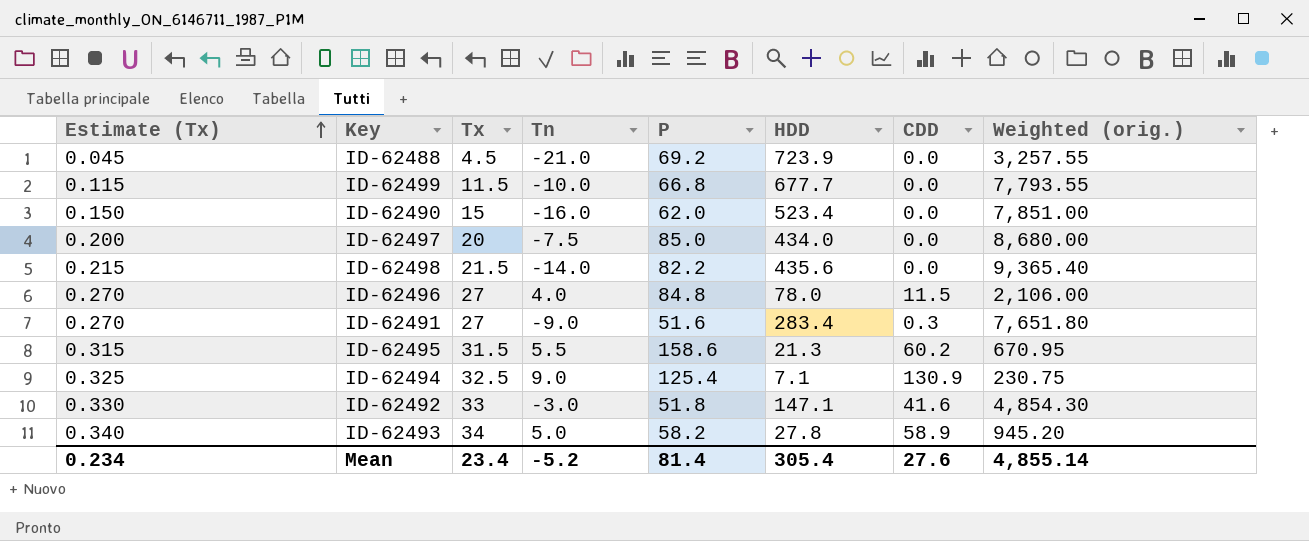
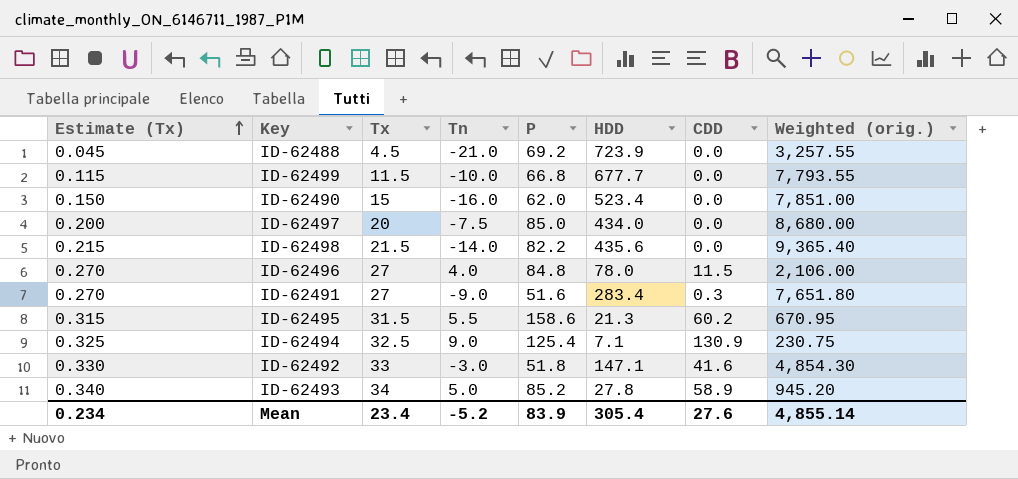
ID-62493 | P: 58.2 -> 85.2
Mean | P: 81.4 -> 83.9

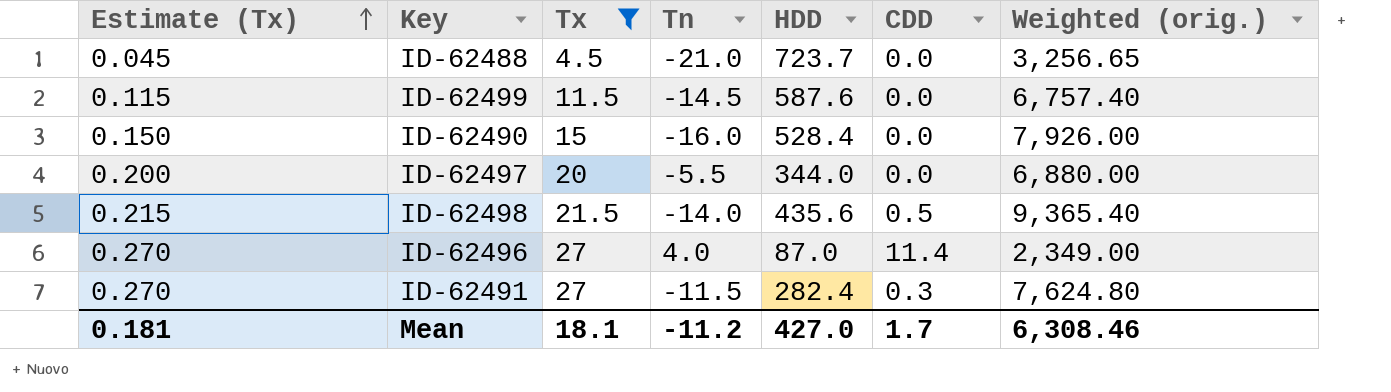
filter: none -> Tx <= 27
column P | position: 5 -> none
ID-62488 | HDD: 723.9 -> 723.7
ID-62488 | Weighted (orig.): 3,257.55 -> 3,256.65
ID-62499 | Tn: -10.0 -> -14.5
ID-62499 | HDD: 677.7 -> 587.6
ID-62499 | Weighted (orig.): 7,793.55 -> 6,757.40
ID-62490 | HDD: 523.4 -> 528.4
ID-62490 | Weighted (orig.): 7,851.00 -> 7,926.00
ID-62497 | Tn: -7.5 -> -5.5
ID-62497 | HDD: 434.0 -> 344.0
ID-62497 | Weighted (orig.): 8,680.00 -> 6,880.00
ID-62498 | CDD: 0.0 -> 0.5
ID-62496 | HDD: 78.0 -> 87.0
ID-62496 | CDD: 11.5 -> 11.4
ID-62496 | Weighted (orig.): 2,106.00 -> 2,349.00
ID-62491 | Tn: -9.0 -> -11.5
ID-62491 | HDD: 283.4 -> 282.4
ID-62491 | Weighted (orig.): 7,651.80 -> 7,624.80
Mean | Estimate (Tx): 0.234 -> 0.181
Mean | Tx: 23.4 -> 18.1
Mean | Tn: -5.2 -> -11.2
Mean | HDD: 305.4 -> 427.0
Mean | CDD: 27.6 -> 1.7
Mean | Weighted (orig.): 4,855.14 -> 6,308.46

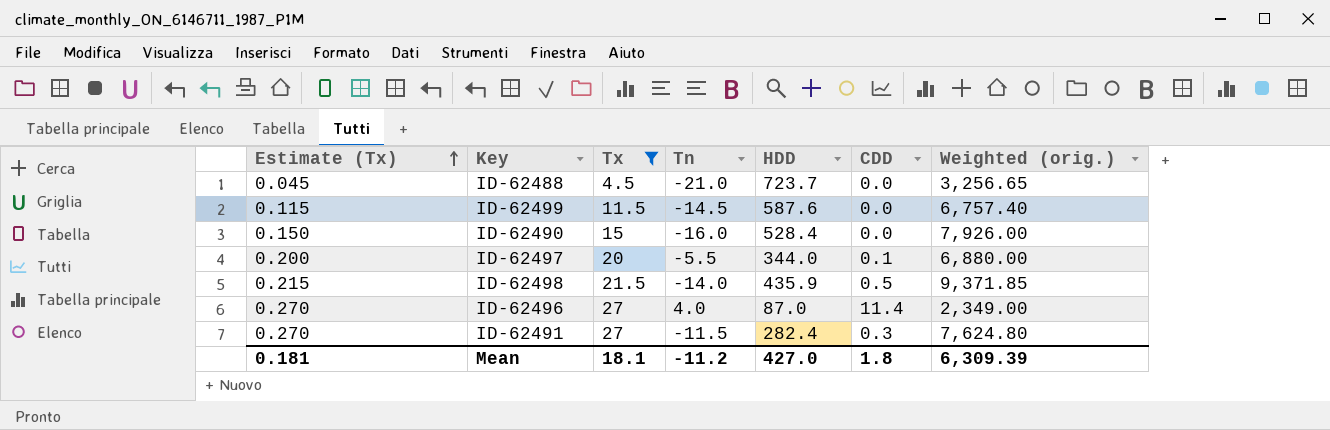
ID-62497 | CDD: 0.0 -> 0.1
ID-62498 | HDD: 435.6 -> 435.9
ID-62498 | Weighted (orig.): 9,365.40 -> 9,371.85
Mean | CDD: 1.7 -> 1.8
Mean | Weighted (orig.): 6,308.46 -> 6,309.39

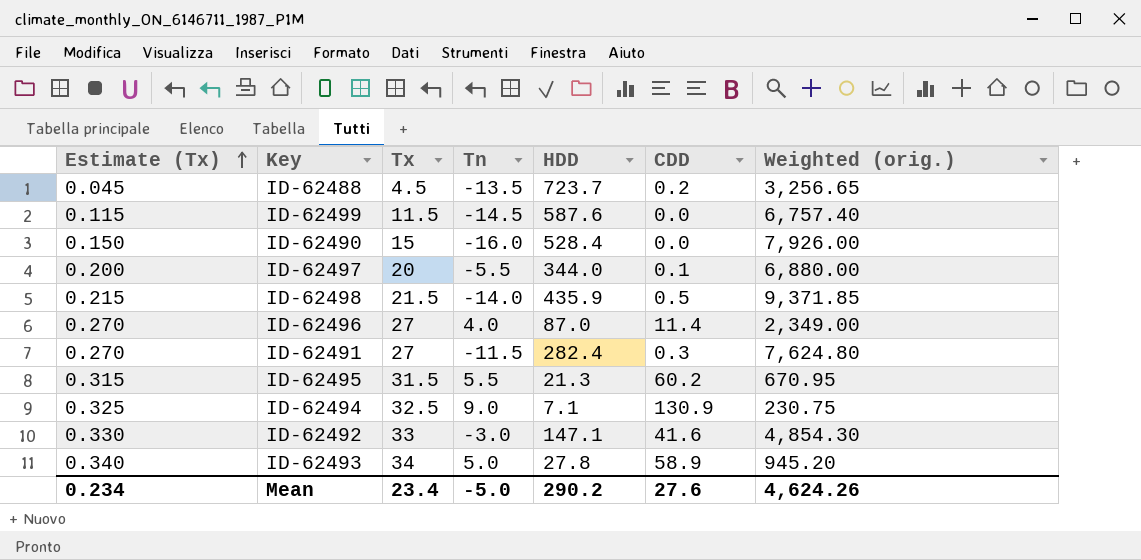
filter: Tx <= 27 -> none
ID-62488 | Tn: -21.0 -> -13.5
ID-62488 | CDD: 0.0 -> 0.2
Mean | Estimate (Tx): 0.181 -> 0.234
Mean | Tx: 18.1 -> 23.4
Mean | Tn: -11.2 -> -5.0
Mean | HDD: 427.0 -> 290.2
Mean | CDD: 1.8 -> 27.6
Mean | Weighted (orig.): 6,309.39 -> 4,624.26

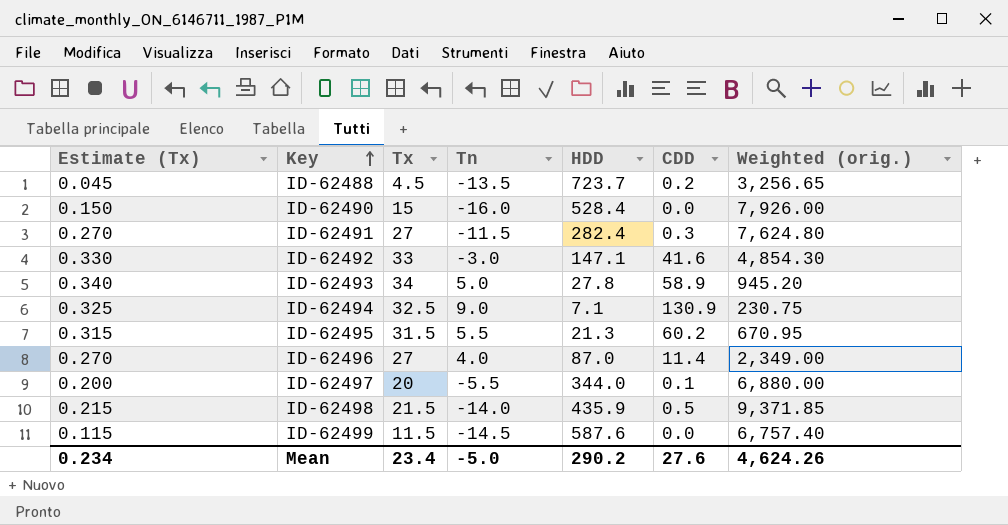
row order: Estimate (Tx) ascending -> Key ascending

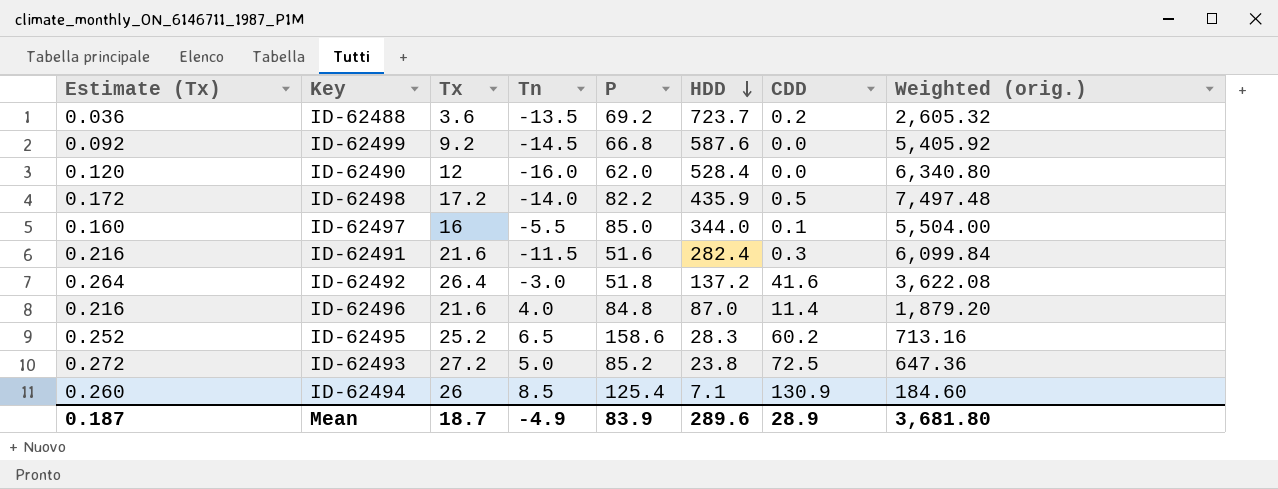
row order: Key ascending -> HDD descending
column P | position: none -> 5
ID-62488 | Estimate (Tx): 0.045 -> 0.036
ID-62488 | Tx: 4.5 -> 3.6
ID-62488 | Weighted (orig.): 3,256.65 -> 2,605.32
ID-62499 | Estimate (Tx): 0.115 -> 0.092
ID-62499 | Tx: 11.5 -> 9.2
ID-62499 | Weighted (orig.): 6,757.40 -> 5,405.92
ID-62490 | Estimate (Tx): 0.150 -> 0.120
ID-62490 | Tx: 15 -> 12
ID-62490 | Weighted (orig.): 7,926.00 -> 6,340.80
ID-62498 | Estimate (Tx): 0.215 -> 0.172
ID-62498 | Tx: 21.5 -> 17.2
ID-62498 | Weighted (orig.): 9,371.85 -> 7,497.48
ID-62497 | Estimate (Tx): 0.200 -> 0.160
ID-62497 | Tx: 20 -> 16
ID-62497 | Weighted (orig.): 6,880.00 -> 5,504.00
ID-62491 | Estimate (Tx): 0.270 -> 0.216
ID-62491 | Tx: 27 -> 21.6
ID-62491 | Weighted (orig.): 7,624.80 -> 6,099.84
ID-62492 | Estimate (Tx): 0.330 -> 0.264
ID-62492 | Tx: 33 -> 26.4
ID-62492 | HDD: 147.1 -> 137.2
ID-62492 | Weighted (orig.): 4,854.30 -> 3,622.08
ID-62496 | Estimate (Tx): 0.270 -> 0.216
ID-62496 | Tx: 27 -> 21.6
ID-62496 | Weighted (orig.): 2,349.00 -> 1,879.20
ID-62495 | Estimate (Tx): 0.315 -> 0.252
ID-62495 | Tx: 31.5 -> 25.2
ID-62495 | Tn: 5.5 -> 6.5
ID-62495 | HDD: 21.3 -> 28.3
ID-62495 | Weighted (orig.): 670.95 -> 713.16
ID-62493 | Estimate (Tx): 0.340 -> 0.272
ID-62493 | Tx: 34 -> 27.2
ID-62493 | HDD: 27.8 -> 23.8
ID-62493 | CDD: 58.9 -> 72.5
ID-62493 | Weighted (orig.): 945.20 -> 647.36
ID-62494 | Estimate (Tx): 0.325 -> 0.260
ID-62494 | Tx: 32.5 -> 26
ID-62494 | Tn: 9.0 -> 8.5
ID-62494 | Weighted (orig.): 230.75 -> 184.60
Mean | Estimate (Tx): 0.234 -> 0.187
Mean | Tx: 23.4 -> 18.7
Mean | Tn: -5.0 -> -4.9
Mean | HDD: 290.2 -> 289.6
Mean | CDD: 27.6 -> 28.9
Mean | Weighted (orig.): 4,624.26 -> 3,681.80

